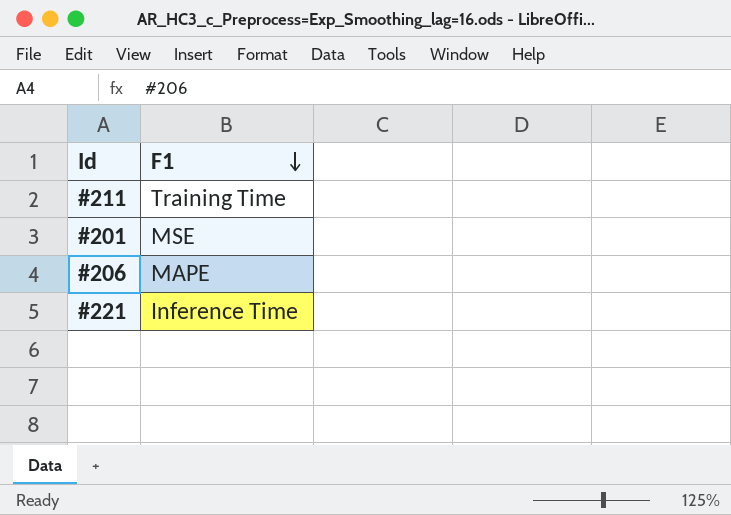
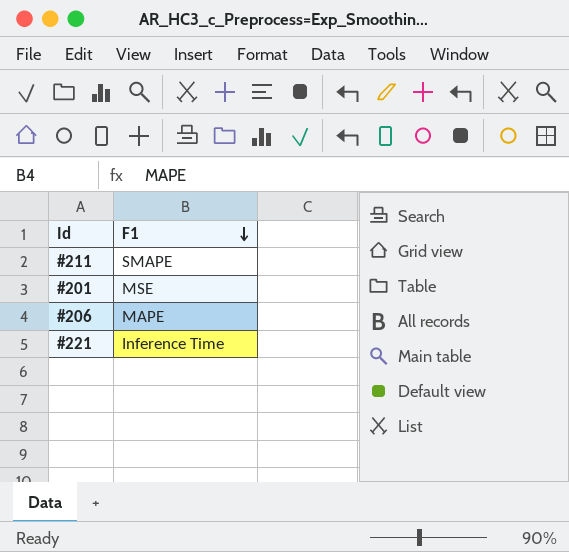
#211 | F1: Training Time -> SMAPE

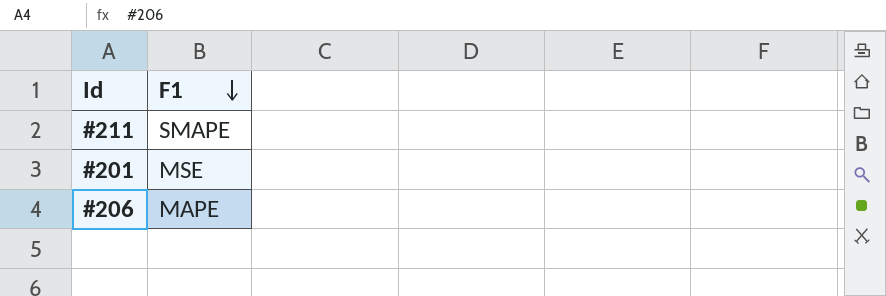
row #221: Inference Time -> none

